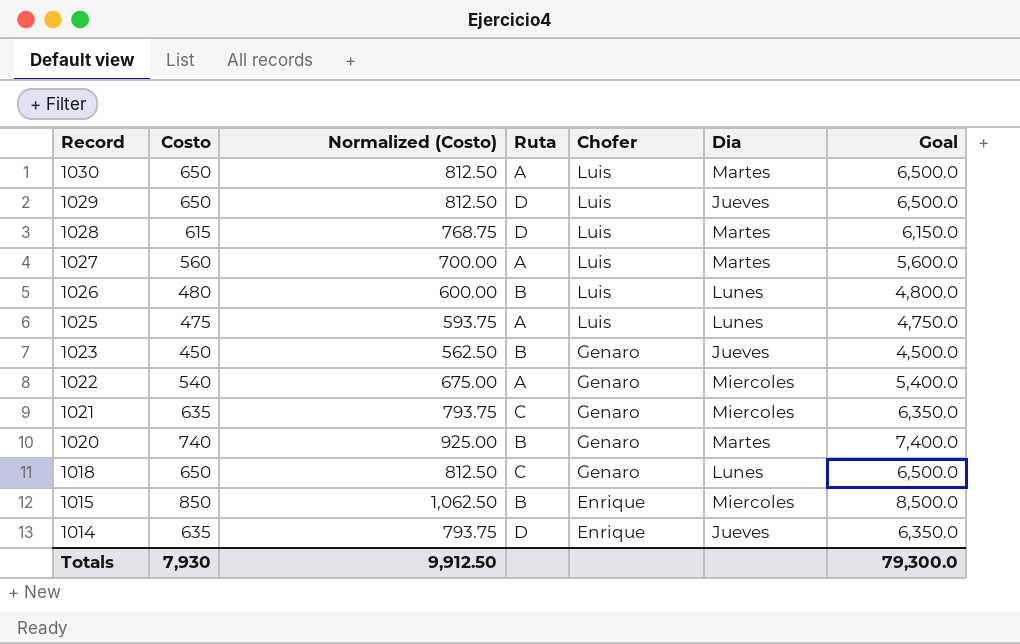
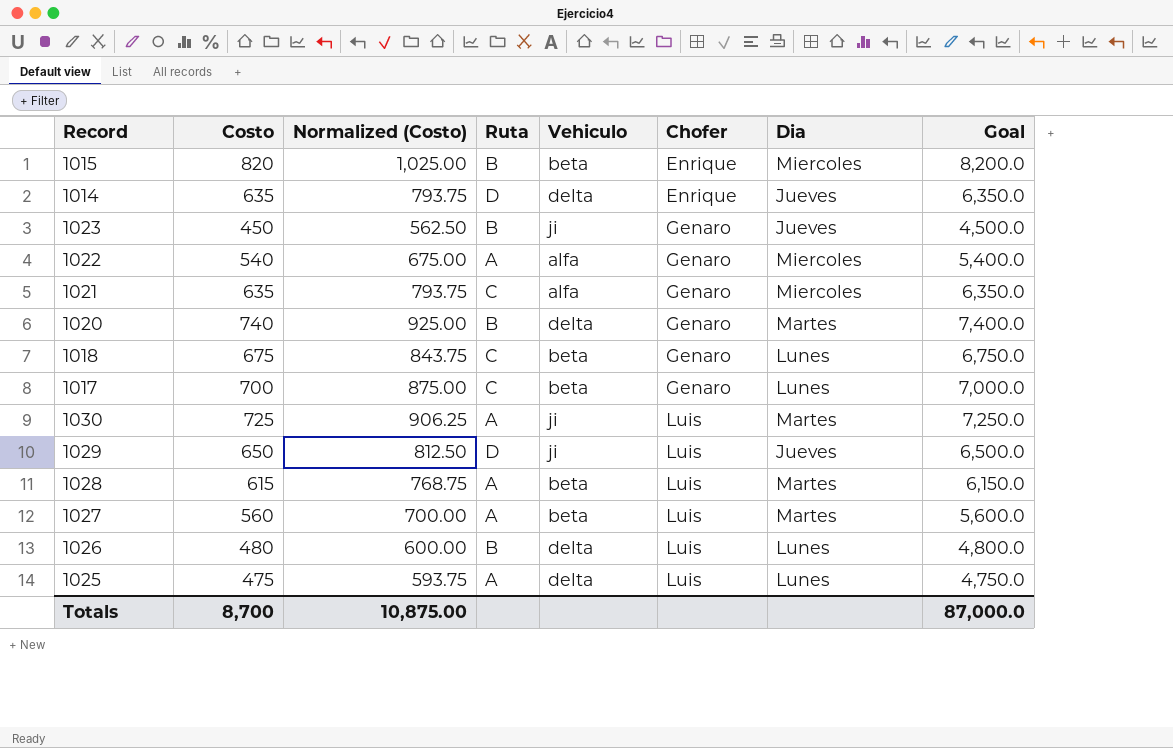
row order: Record descending -> Chofer ascending
column Vehiculo | position: none -> 5
1015 | Costo: 850 -> 820
1015 | Normalized (Costo): 1,062.50 -> 1,025.00
1015 | Goal: 8,500.0 -> 8,200.0
1018 | Costo: 650 -> 675
1018 | Normalized (Costo): 812.50 -> 843.75
1018 | Goal: 6,500.0 -> 6,750.0
row 1017: none -> 700 | 875.00 | C | beta | Genaro | Lunes | 7,000.0
1030 | Costo: 650 -> 725
1030 | Normalized (Costo): 812.50 -> 906.25
1030 | Goal: 6,500.0 -> 7,250.0
1028 | Ruta: D -> A
Totals | Costo: 7,930 -> 8,700
Totals | Normalized (Costo): 9,912.50 -> 10,875.00
Totals | Goal: 79,300.0 -> 87,000.0

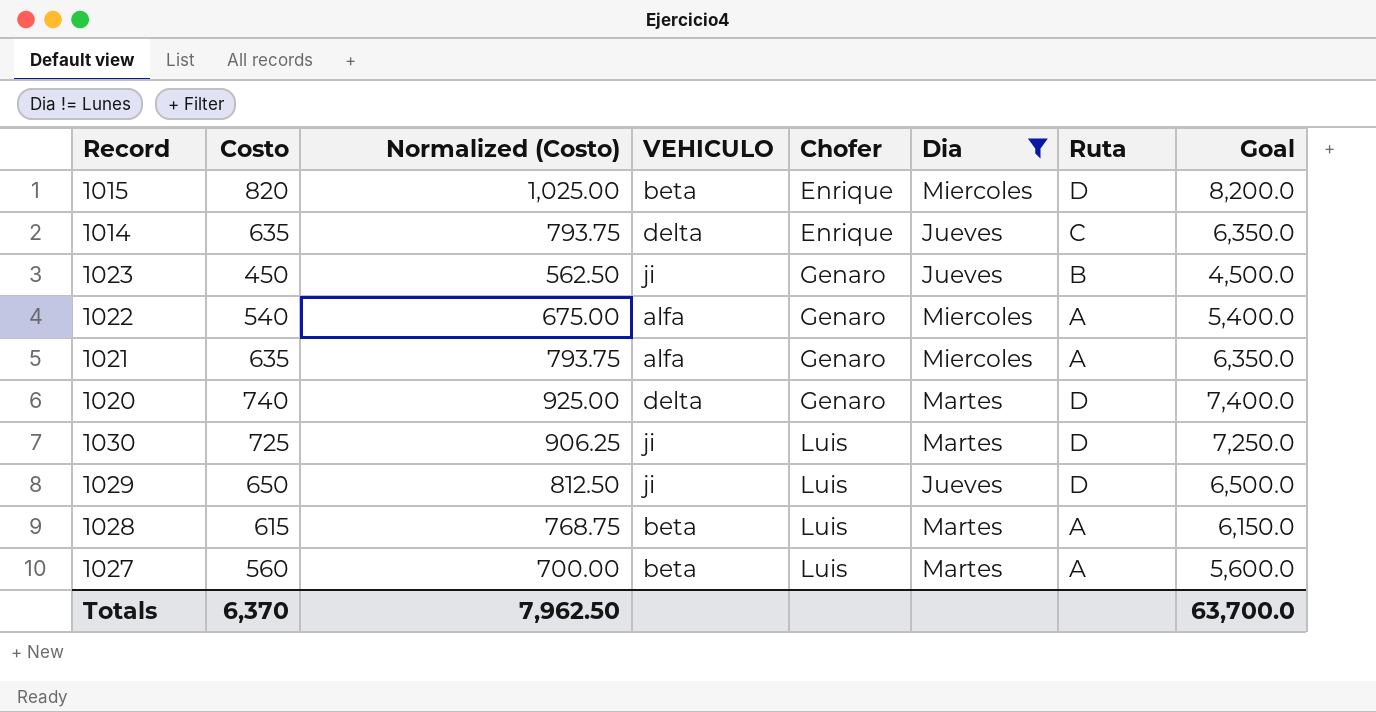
filter: none -> Dia != Lunes
column name: Vehiculo -> VEHICULO
column Ruta | position: 4 -> 7
1015 | Ruta: B -> D
1014 | Ruta: D -> C
1021 | Ruta: C -> A
1020 | Ruta: B -> D
1030 | Ruta: A -> D
Totals | Costo: 8,700 -> 6,370
Totals | Normalized (Costo): 10,875.00 -> 7,962.50
Totals | Goal: 87,000.0 -> 63,700.0

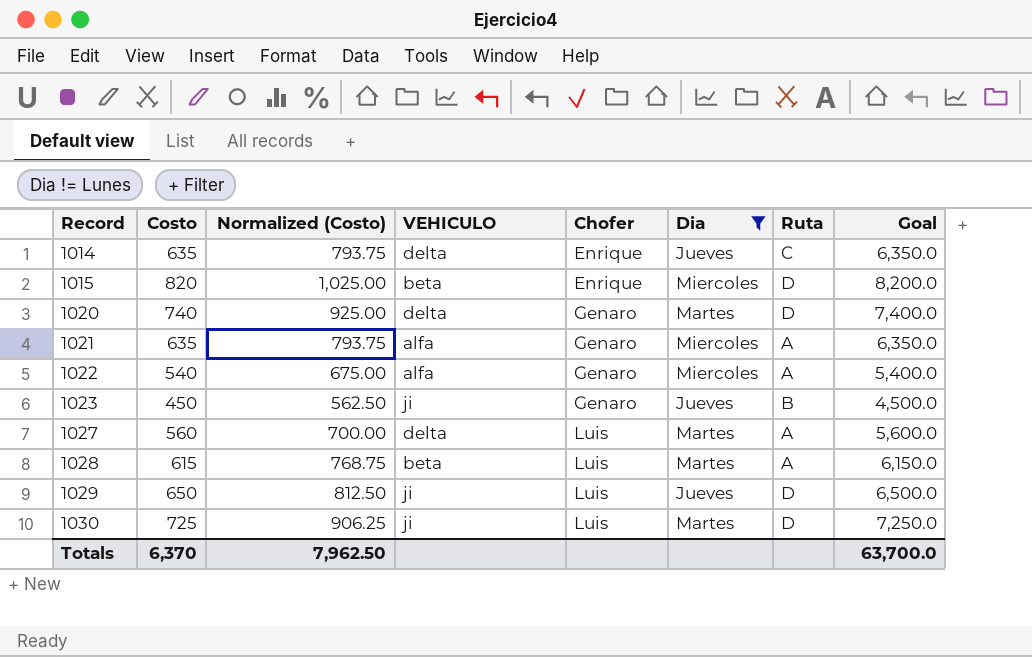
row order: Chofer ascending -> Record ascending
1027 | VEHICULO: beta -> delta

